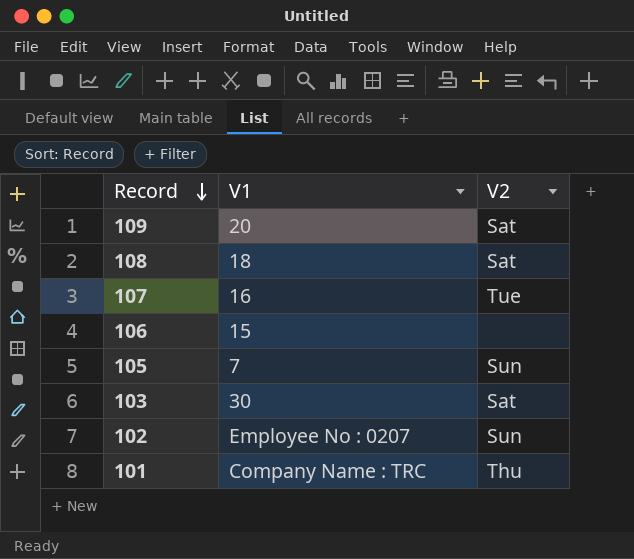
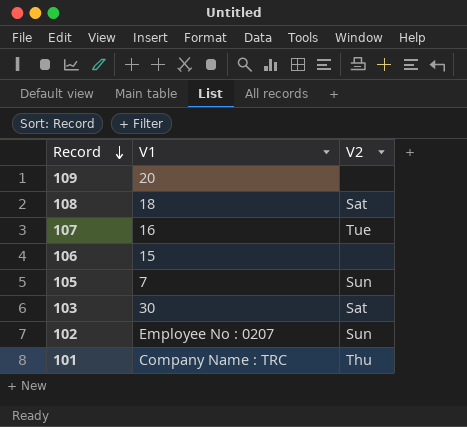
109 | V2: Sat -> none

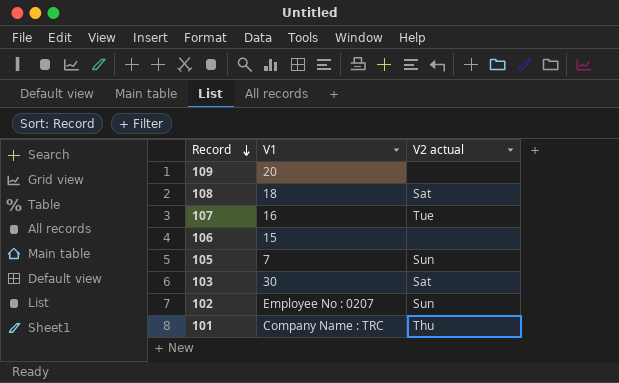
column name: V2 -> V2 actual

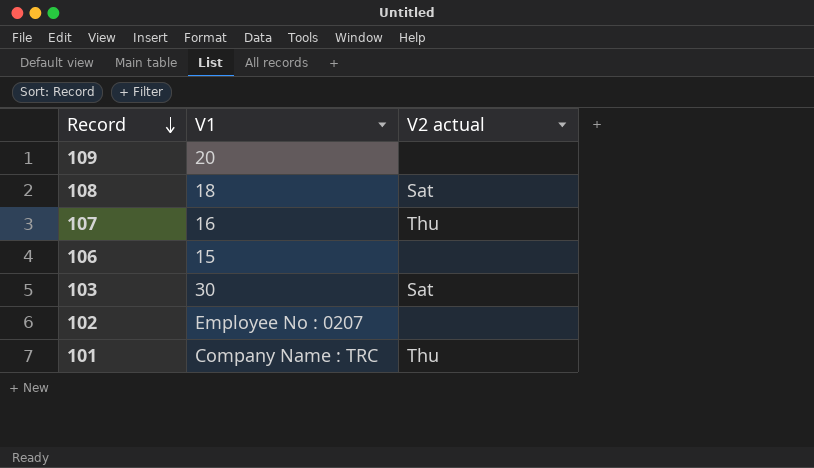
row 105: 7 | Sun -> none
107 | V2 actual: Tue -> Thu
102 | V2 actual: Sun -> none

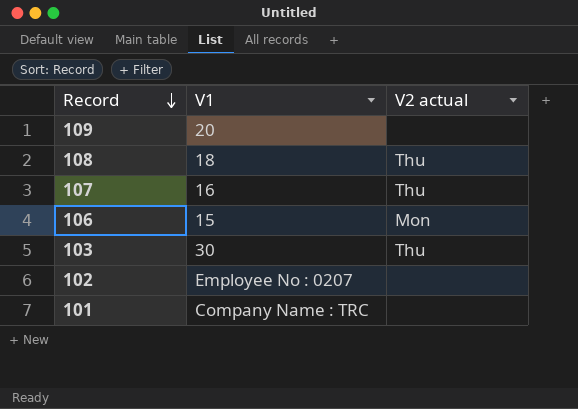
108 | V2 actual: Sat -> Thu
106 | V2 actual: none -> Mon
103 | V2 actual: Sat -> Thu
101 | V2 actual: Thu -> none

